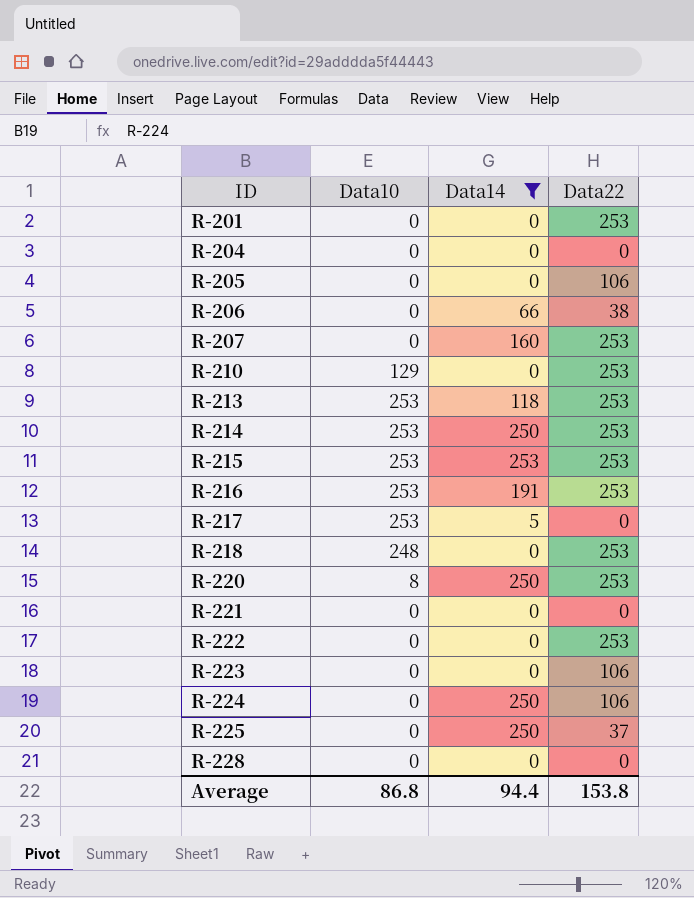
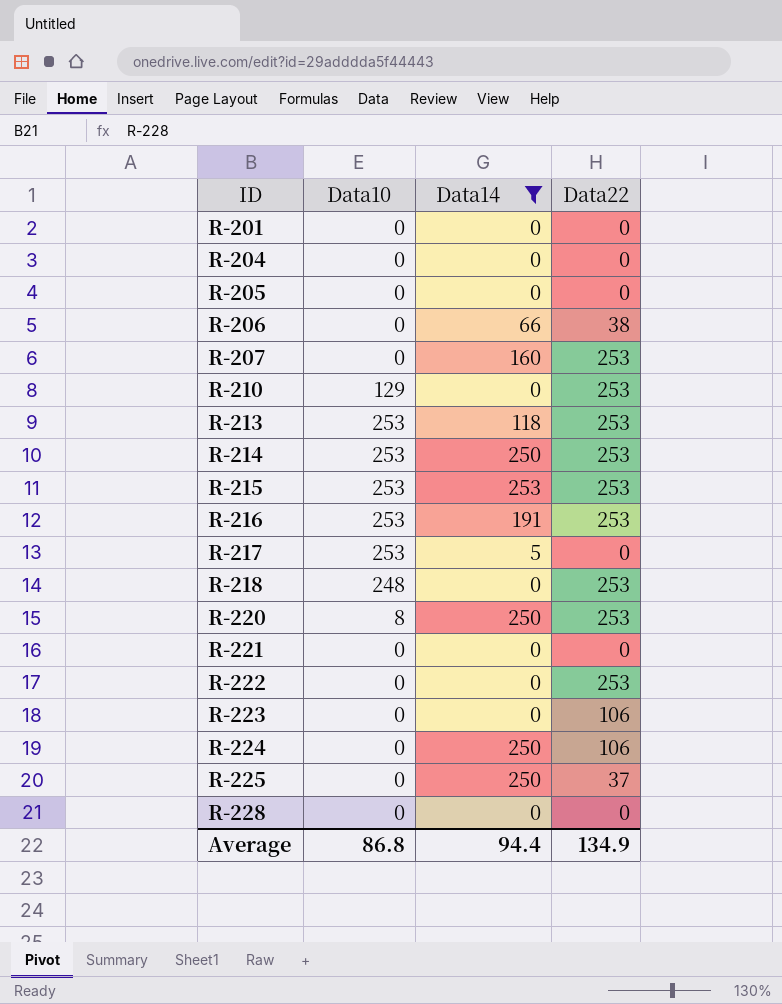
R-201 | Data22: 253 -> 0
R-205 | Data22: 106 -> 0
Average | Data22: 153.8 -> 134.9

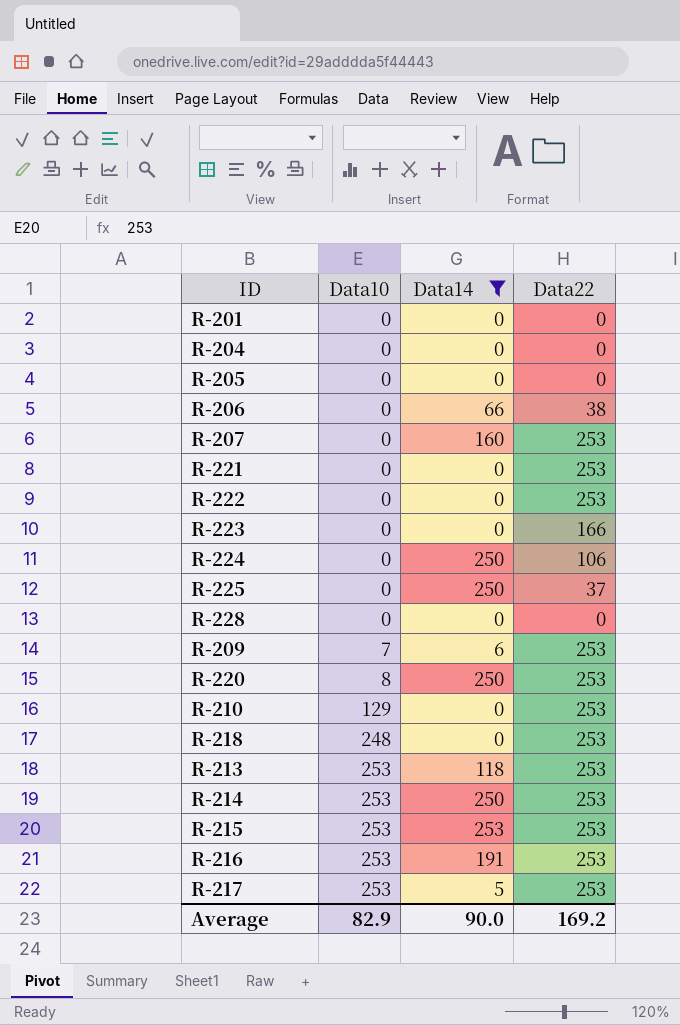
row order: ID ascending -> Data10 ascending
R-221 | Data22: 0 -> 253
R-223 | Data22: 106 -> 166
row R-209: none -> 7 | 6 | 253
R-217 | Data22: 0 -> 253
Average | Data10: 86.8 -> 82.9
Average | Data14: 94.4 -> 90.0
Average | Data22: 134.9 -> 169.2

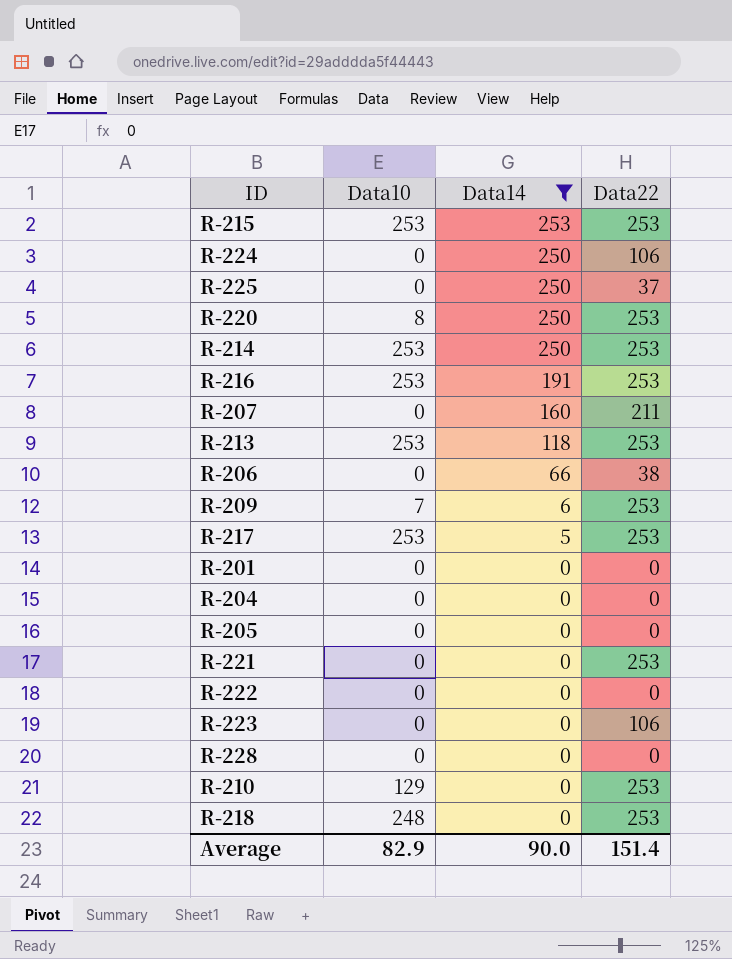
row order: Data10 ascending -> Data14 descending
R-207 | Data22: 253 -> 211
R-222 | Data22: 253 -> 0
R-223 | Data22: 166 -> 106
Average | Data22: 169.2 -> 151.4

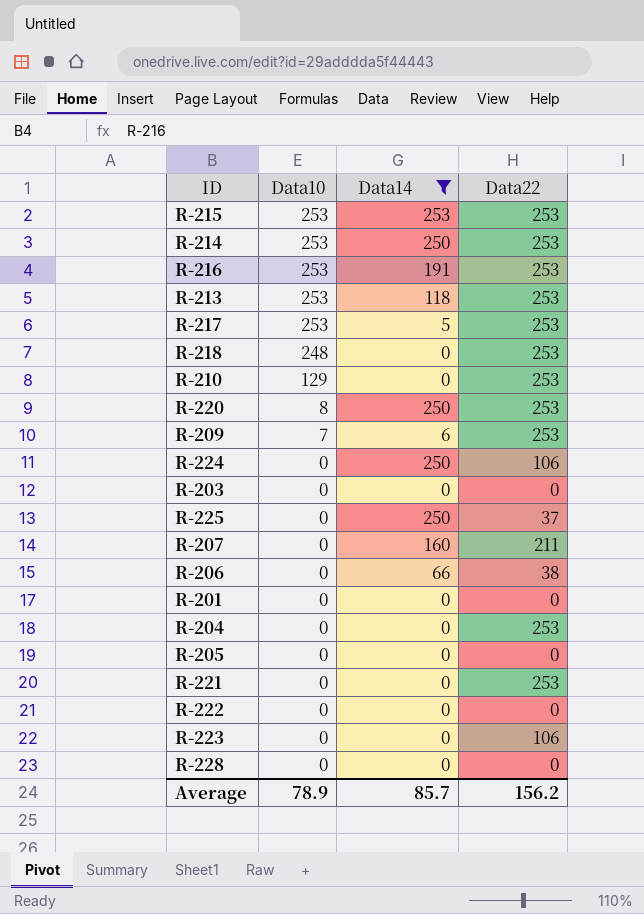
row order: Data14 descending -> Data10 descending
row R-203: none -> 0 | 0 | 0
R-204 | Data22: 0 -> 253
Average | Data10: 82.9 -> 78.9
Average | Data14: 90.0 -> 85.7
Average | Data22: 151.4 -> 156.2

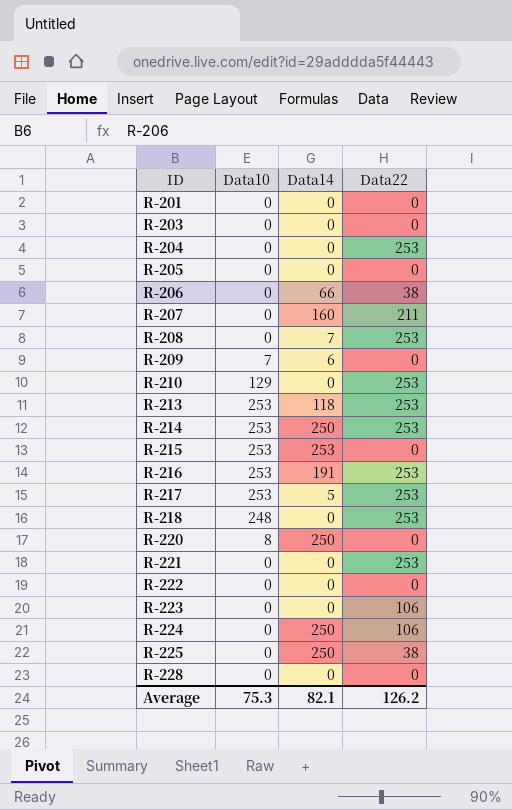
filter: Data14 != 7 -> none
row order: Data10 descending -> ID ascending
R-209 | Data22: 253 -> 0
R-215 | Data22: 253 -> 0
R-220 | Data22: 253 -> 0
R-225 | Data22: 37 -> 38
Average | Data10: 78.9 -> 75.3
Average | Data14: 85.7 -> 82.1
Average | Data22: 156.2 -> 126.2

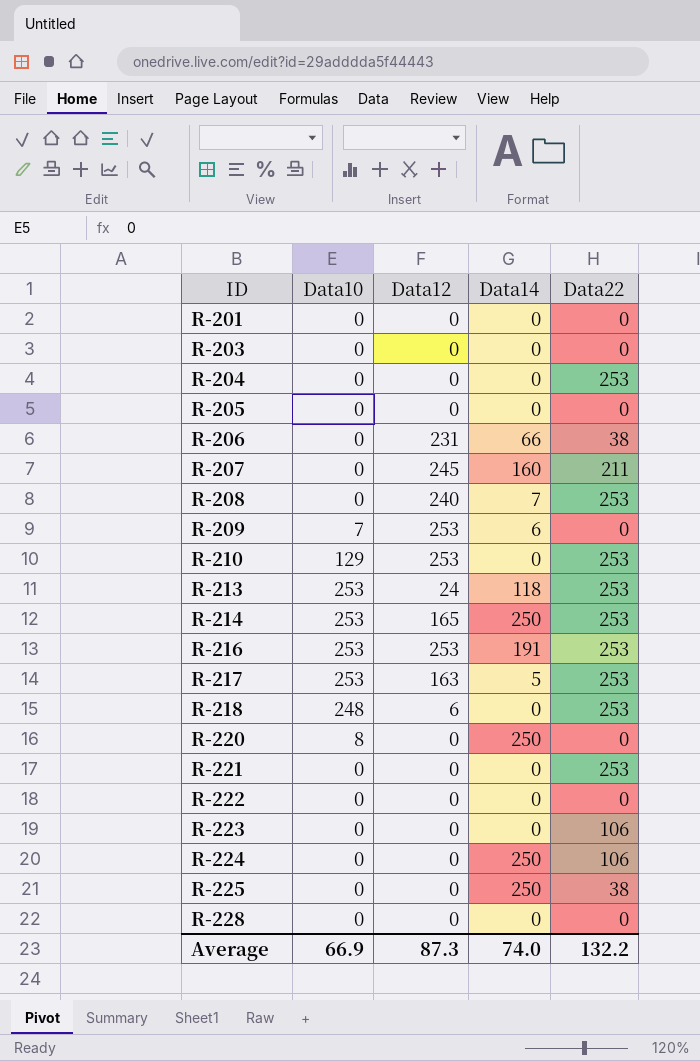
column Data12 | position: none -> 3
row R-215: 253 | 253 | 0 -> none
Average | Data10: 75.3 -> 66.9
Average | Data14: 82.1 -> 74.0
Average | Data22: 126.2 -> 132.2

